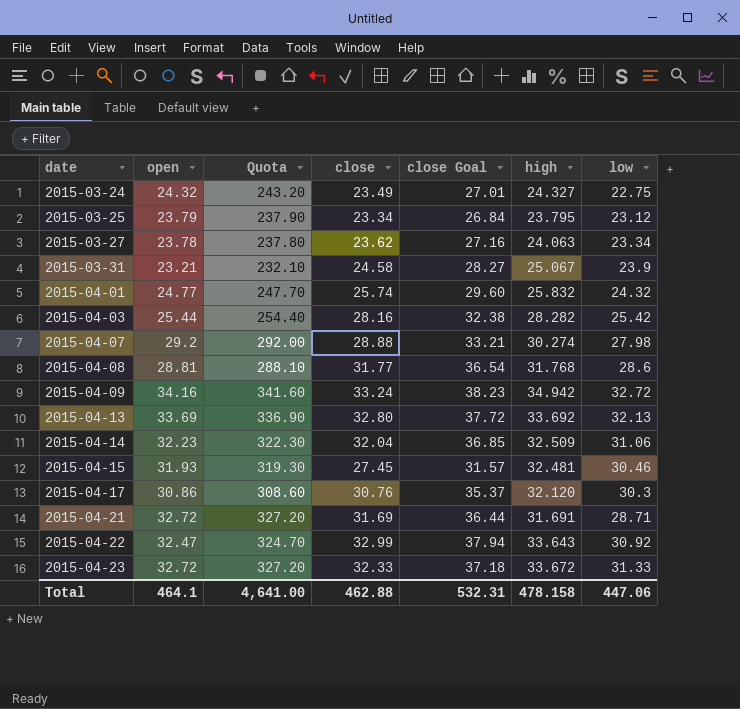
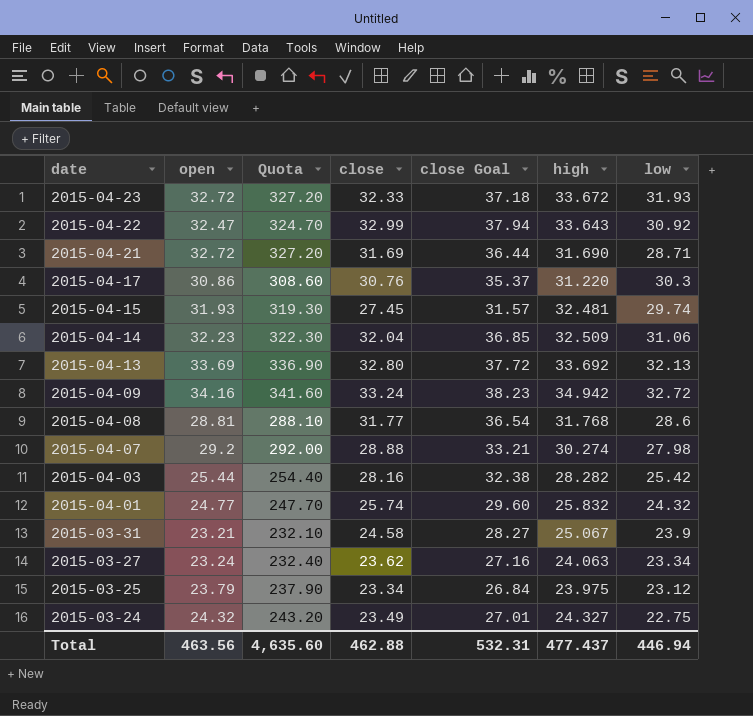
row order: date ascending -> date descending
2015-04-23 | low: 31.33 -> 31.93
2015-04-21 | high: 31.691 -> 31.690
2015-04-17 | high: 32.120 -> 31.220
2015-04-15 | low: 30.46 -> 29.74
2015-03-27 | open: 23.78 -> 23.24
2015-03-27 | Quota: 237.80 -> 232.40
2015-03-25 | high: 23.795 -> 23.975
Total | open: 464.1 -> 463.56
Total | Quota: 4,641.00 -> 4,635.60
Total | high: 478.158 -> 477.437
Total | low: 447.06 -> 446.94

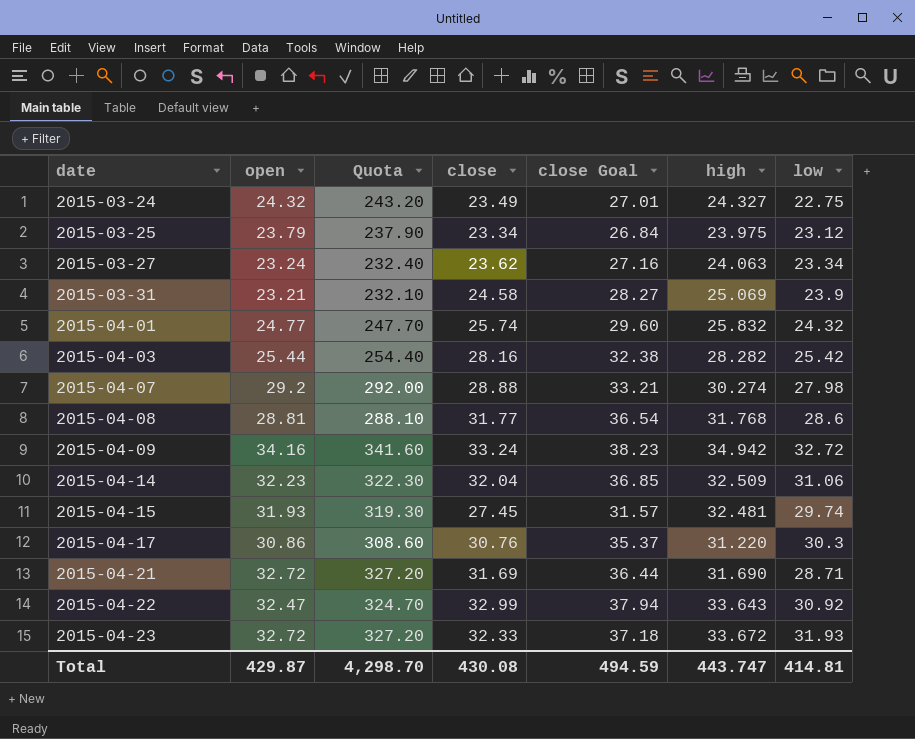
row order: date descending -> date ascending
row 2015-04-13: 33.69 | 336.90 | 32.80 | 37.72 | 33.692 | 32.13 -> none
2015-03-31 | high: 25.067 -> 25.069
Total | open: 463.56 -> 429.87
Total | Quota: 4,635.60 -> 4,298.70
Total | close: 462.88 -> 430.08
Total | close Goal: 532.31 -> 494.59
Total | high: 477.437 -> 443.747
Total | low: 446.94 -> 414.81

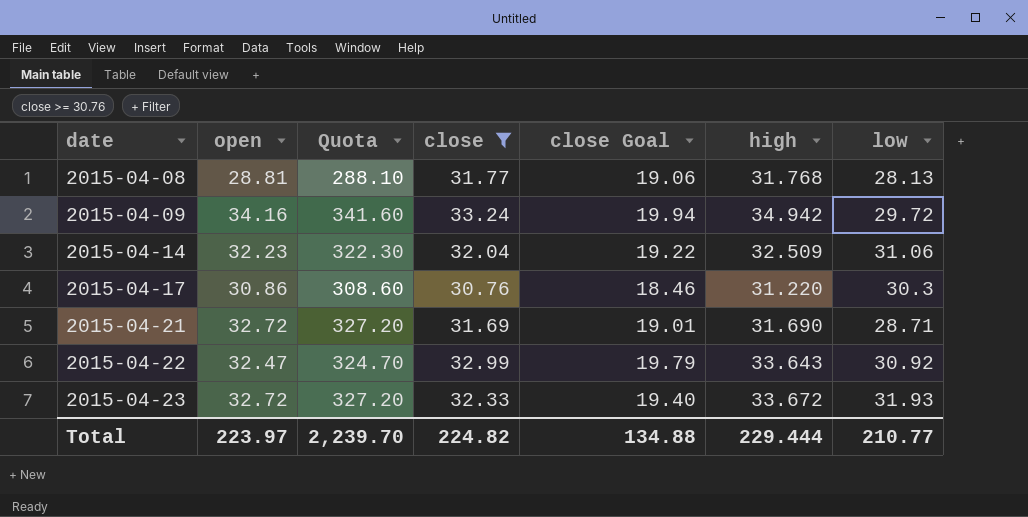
filter: none -> close >= 30.76
column close Goal | formula: [close] * 1.15 -> [close] * 0.6
2015-04-08 | low: 28.6 -> 28.13
2015-04-09 | low: 32.72 -> 29.72
Total | open: 429.87 -> 223.97
Total | Quota: 4,298.70 -> 2,239.70
Total | close: 430.08 -> 224.82
Total | close Goal: 494.59 -> 134.88
Total | high: 443.747 -> 229.444
Total | low: 414.81 -> 210.77

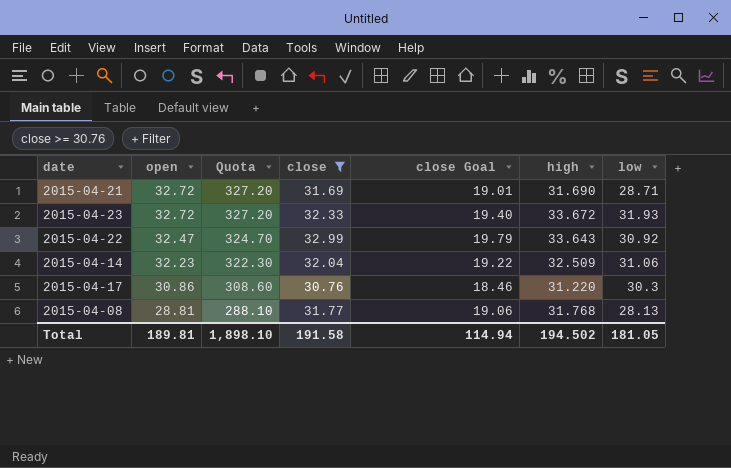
row order: date ascending -> open descending
row 2015-04-09: 34.16 | 341.60 | 33.24 | 19.94 | 34.942 | 29.72 -> none
Total | open: 223.97 -> 189.81
Total | Quota: 2,239.70 -> 1,898.10
Total | close: 224.82 -> 191.58
Total | close Goal: 134.88 -> 114.94
Total | high: 229.444 -> 194.502
Total | low: 210.77 -> 181.05

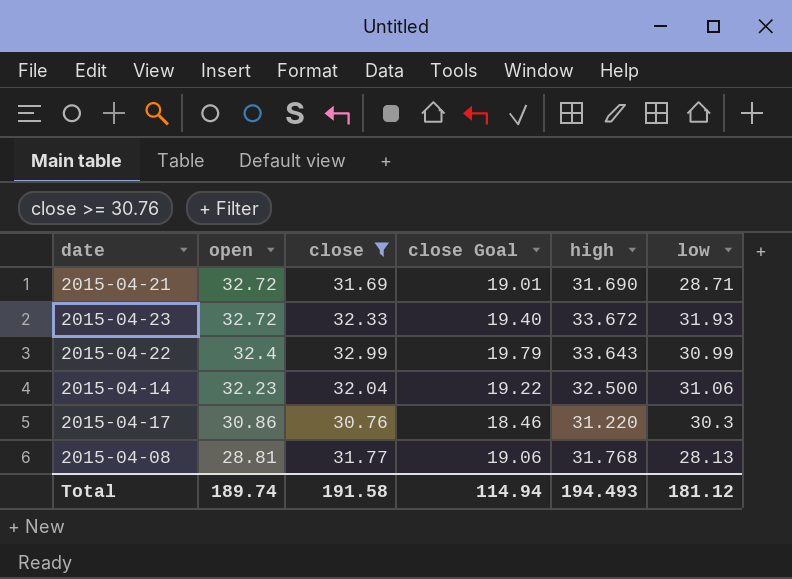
column Quota | formula: [open] * 10 -> none
2015-04-22 | open: 32.47 -> 32.4
2015-04-22 | low: 30.92 -> 30.99
2015-04-14 | high: 32.509 -> 32.500
Total | open: 189.81 -> 189.74
Total | high: 194.502 -> 194.493
Total | low: 181.05 -> 181.12

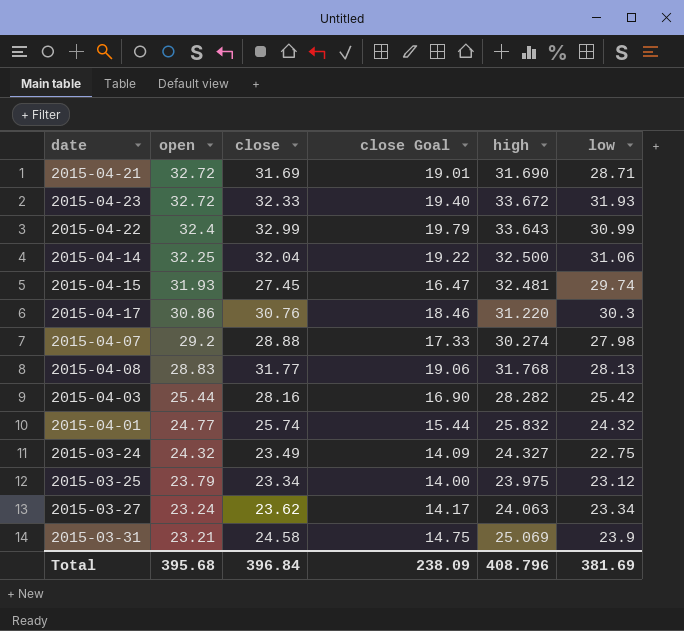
filter: close >= 30.76 -> none
2015-04-14 | open: 32.23 -> 32.25
2015-04-08 | open: 28.81 -> 28.83
Total | open: 189.74 -> 395.68
Total | close: 191.58 -> 396.84
Total | close Goal: 114.94 -> 238.09
Total | high: 194.493 -> 408.796
Total | low: 181.12 -> 381.69

